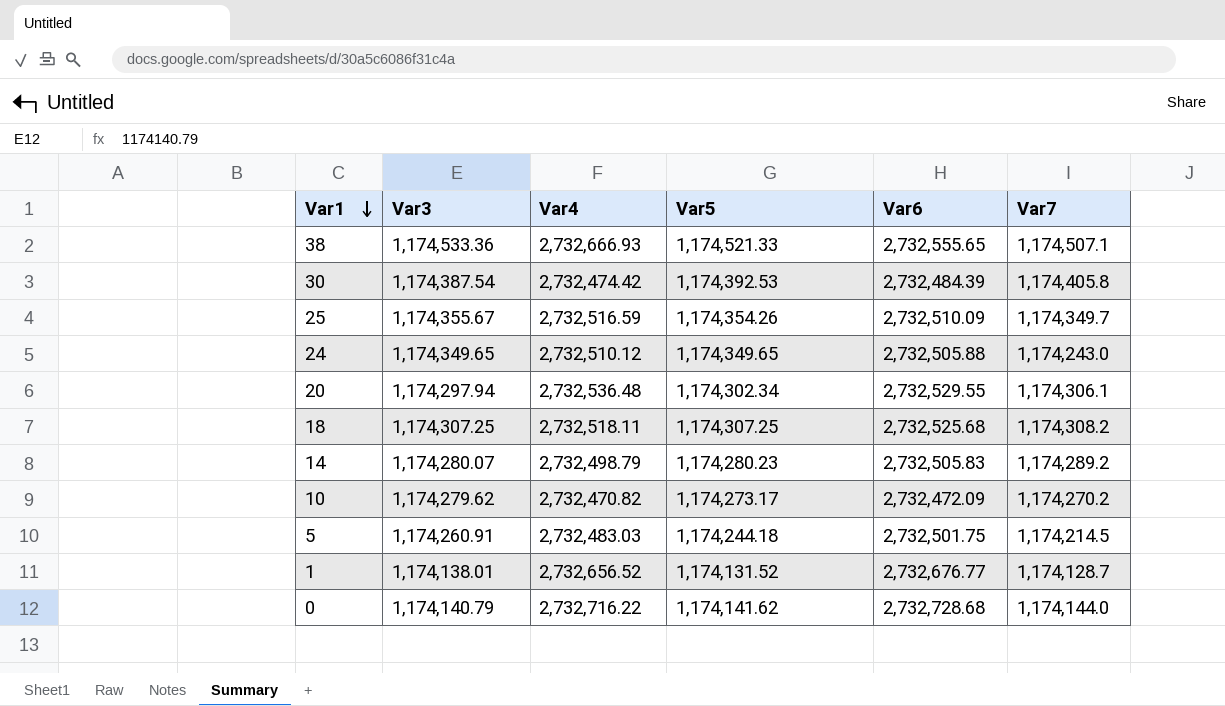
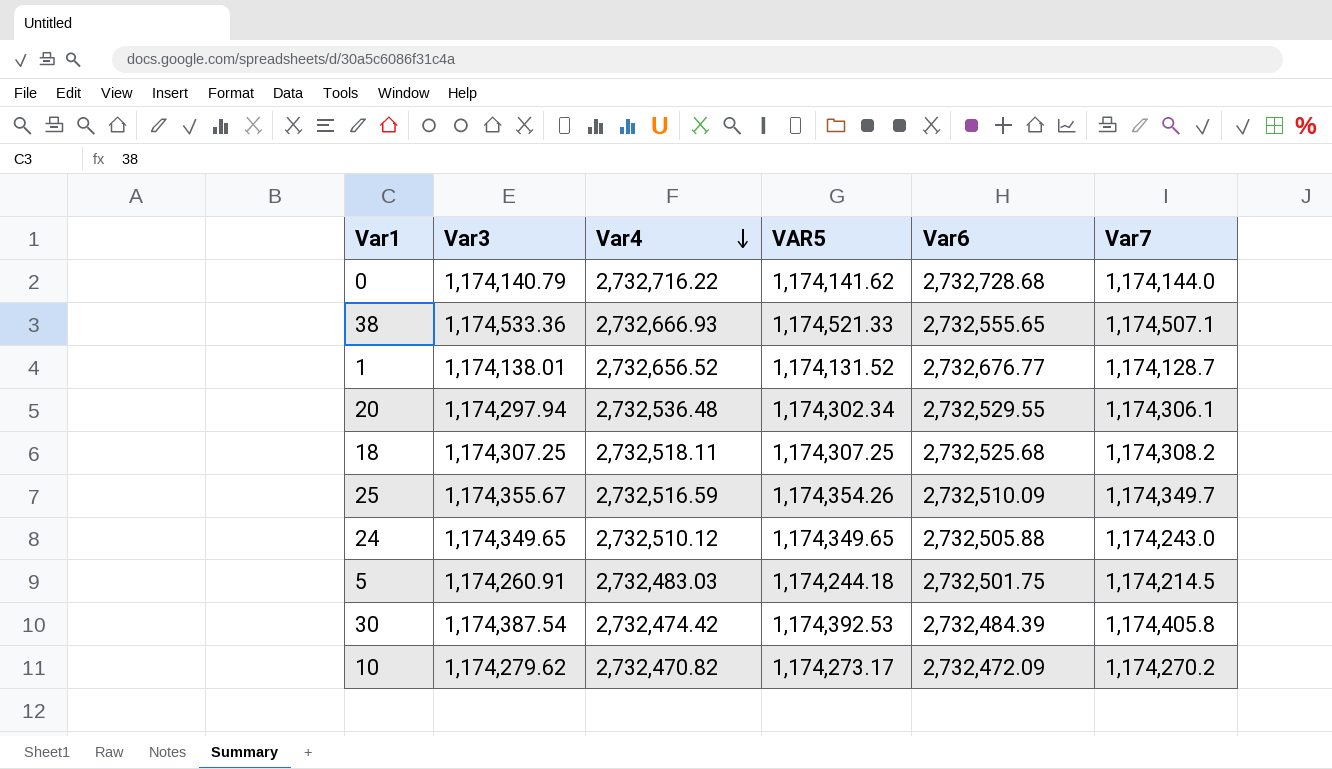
row order: Var1 descending -> Var4 descending
column name: Var5 -> VAR5
row 14: 1,174,280.07 | 2,732,498.79 | 1,174,280.23 | 2,732,505.83 | 1,174,289.2 -> none

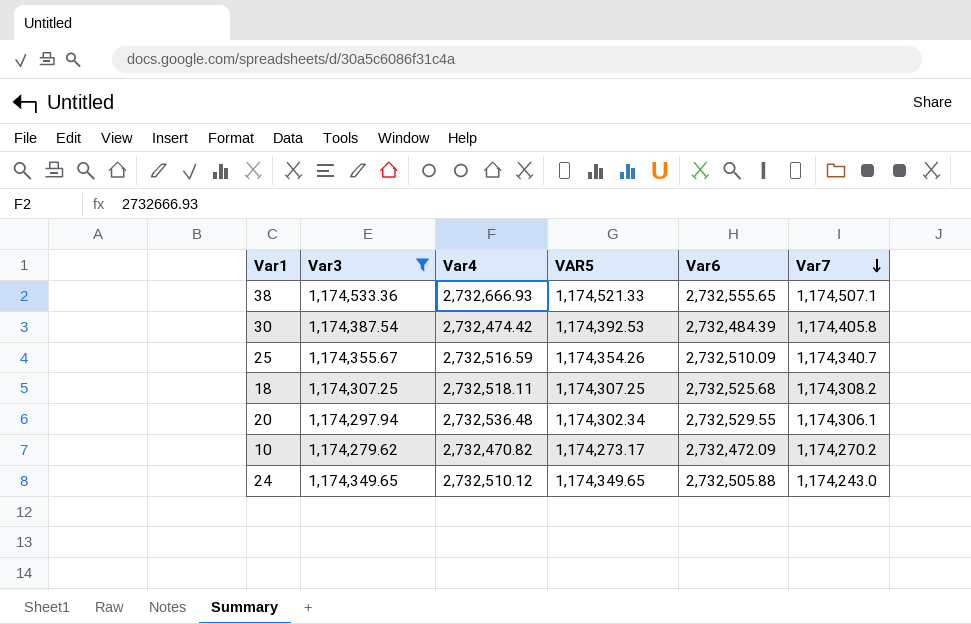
filter: none -> Var3 >= 1,174,279.62
row order: Var4 descending -> Var7 descending
25 | Var7: 1,174,349.7 -> 1,174,340.7

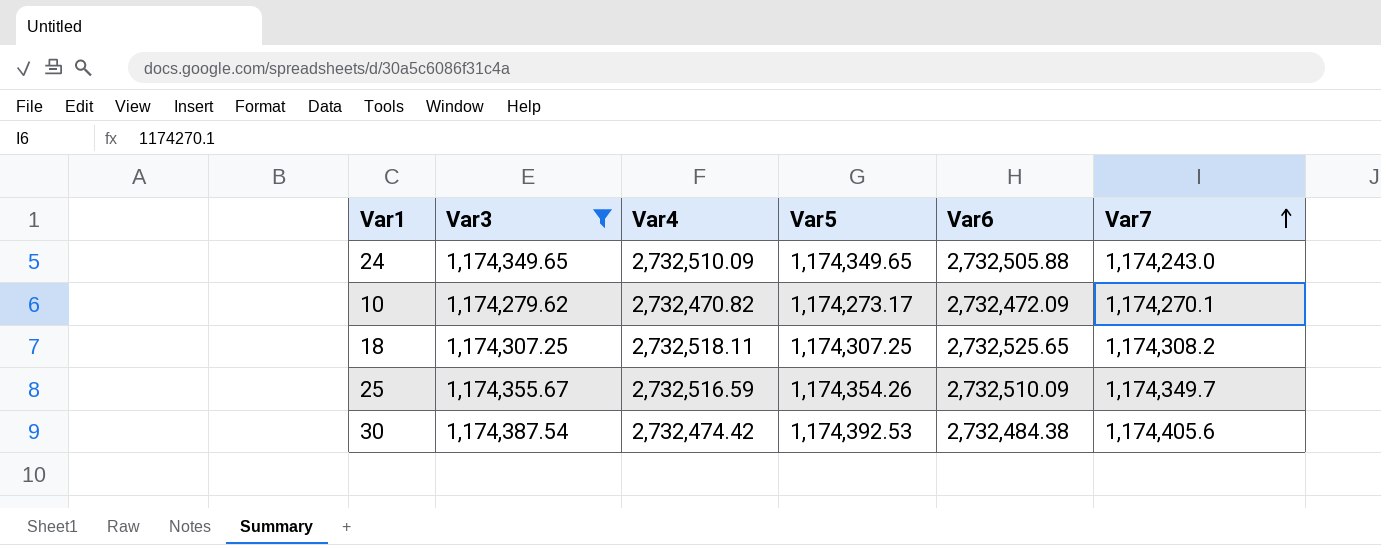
row order: Var7 descending -> Var7 ascending
column name: VAR5 -> Var5
row 38: 1,174,533.36 | 2,732,666.93 | 1,174,521.33 | 2,732,555.65 | 1,174,507.1 -> none
row 20: 1,174,297.94 | 2,732,536.48 | 1,174,302.34 | 2,732,529.55 | 1,174,306.1 -> none
24 | Var4: 2,732,510.12 -> 2,732,510.09
10 | Var7: 1,174,270.2 -> 1,174,270.1
18 | Var6: 2,732,525.68 -> 2,732,525.65
25 | Var7: 1,174,340.7 -> 1,174,349.7
30 | Var6: 2,732,484.39 -> 2,732,484.38
30 | Var7: 1,174,405.8 -> 1,174,405.6

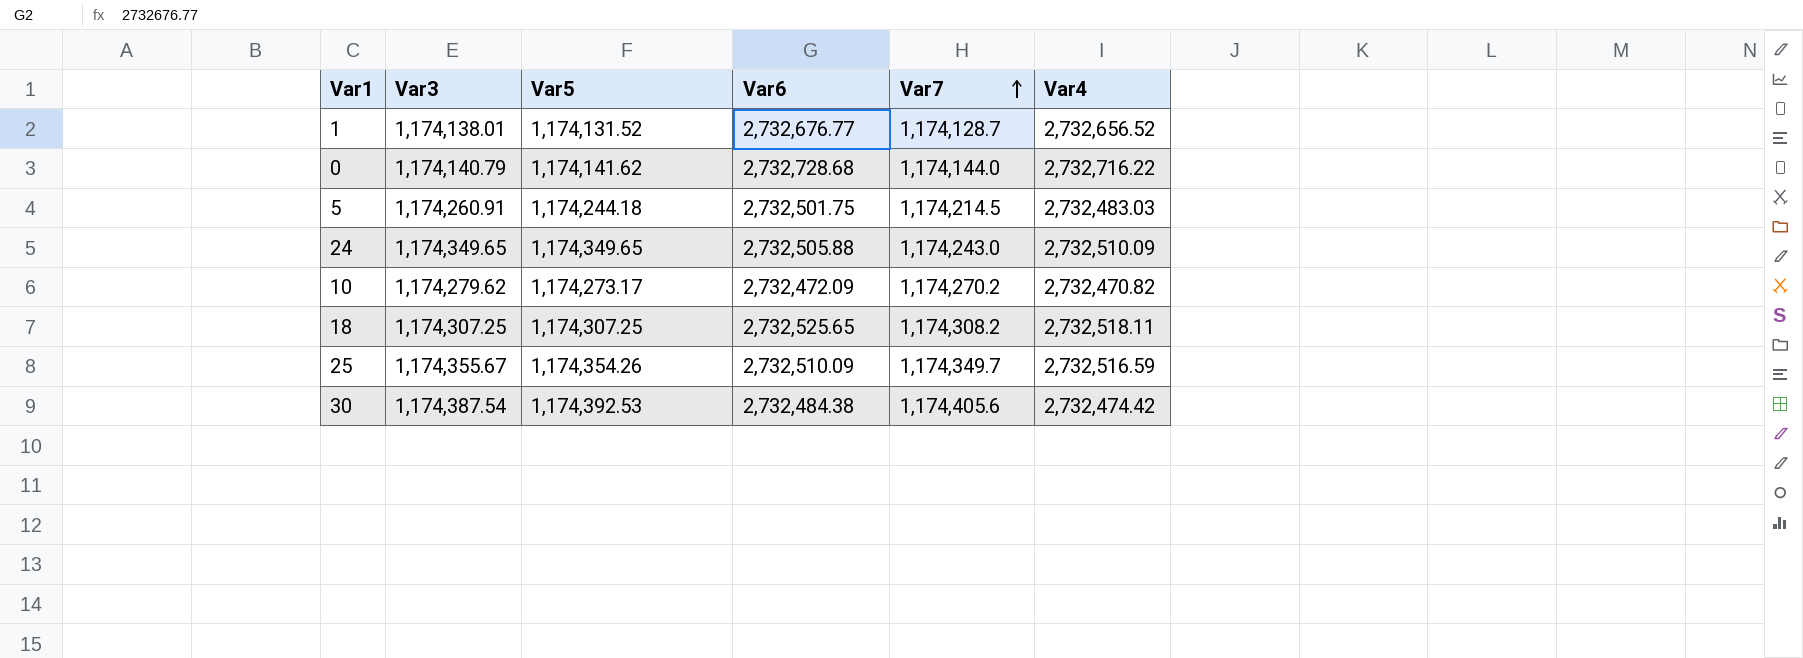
filter: Var3 >= 1,174,279.62 -> none
column Var4 | position: 3 -> 6
10 | Var7: 1,174,270.1 -> 1,174,270.2

